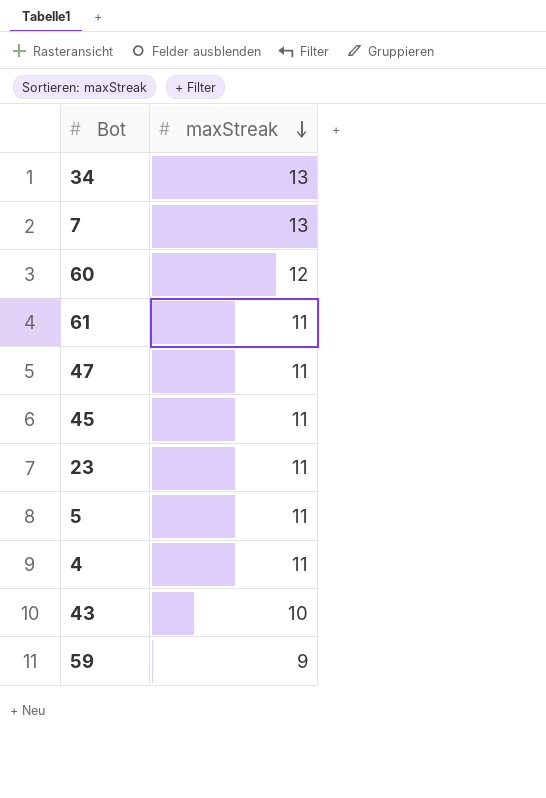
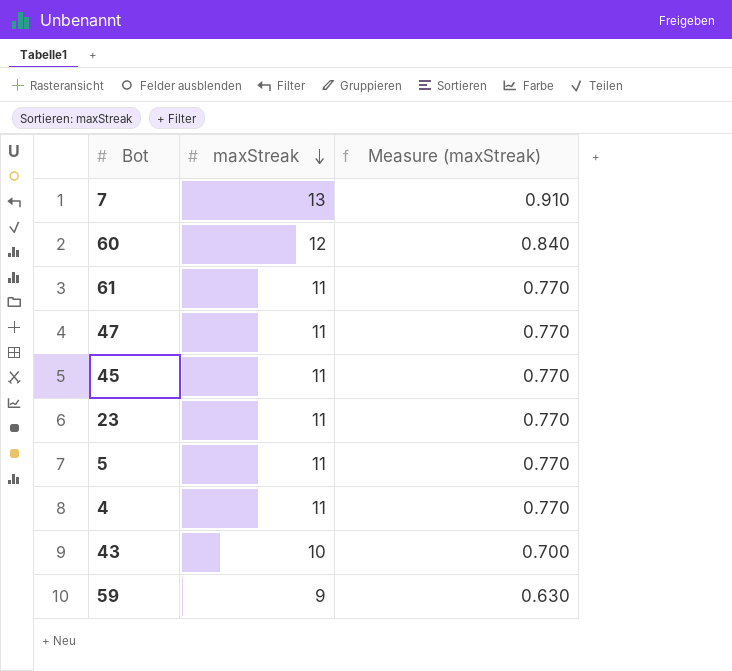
column Measure (maxStreak) | formula: none -> [maxStreak] * 0.07
row 34: 13 -> none

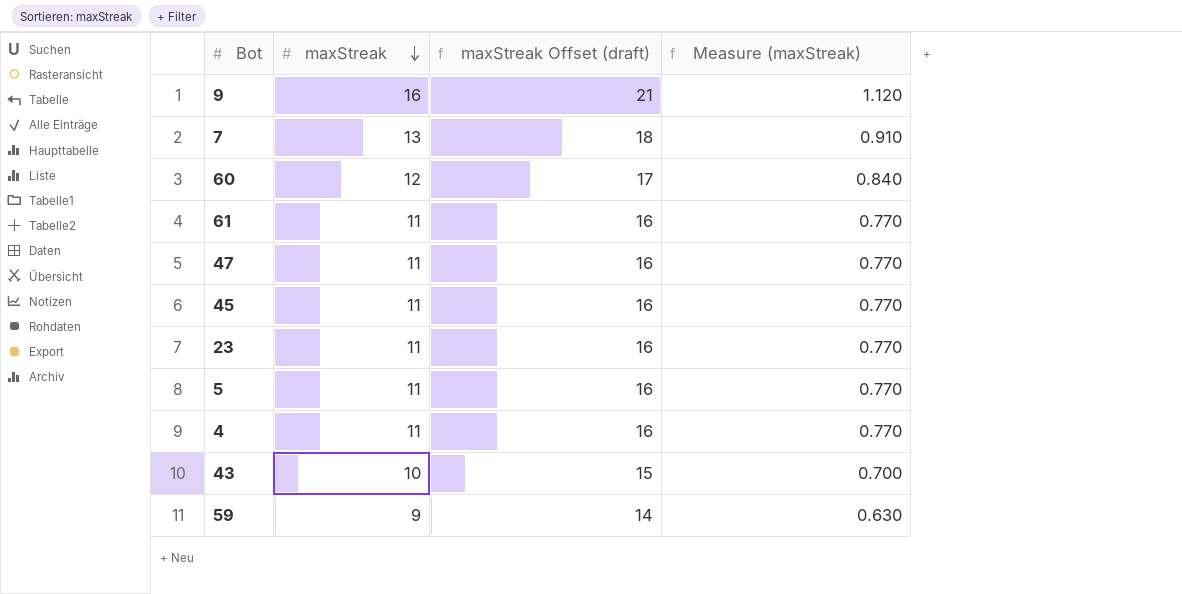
column maxStreak Offset (draft) | formula: none -> [maxStreak] + 5
row 9: none -> 16 | 21 | 1.120

